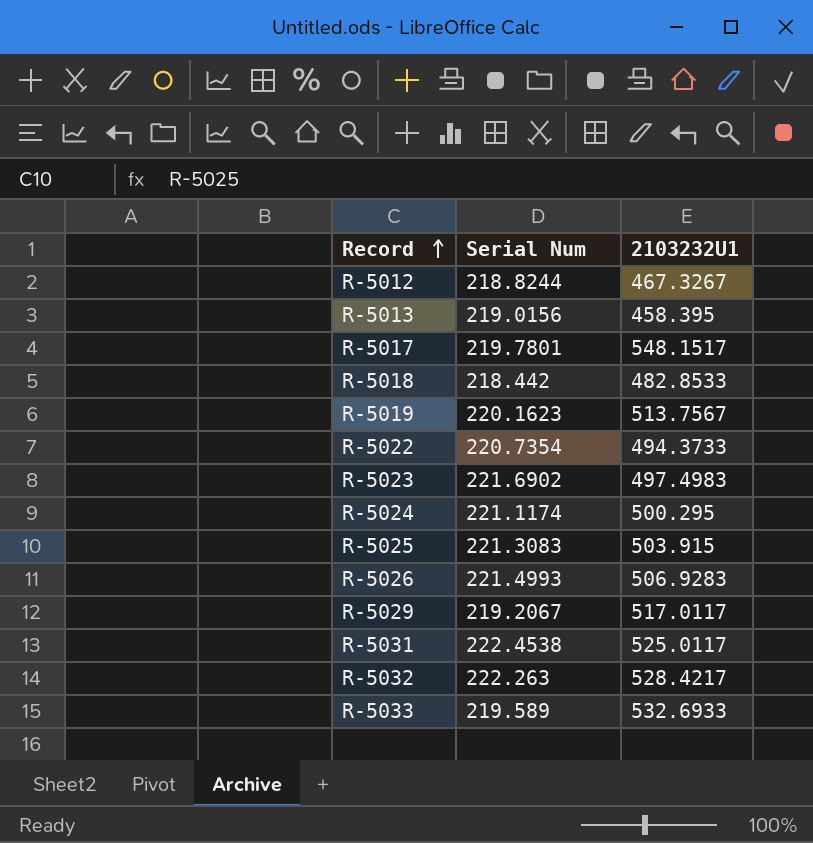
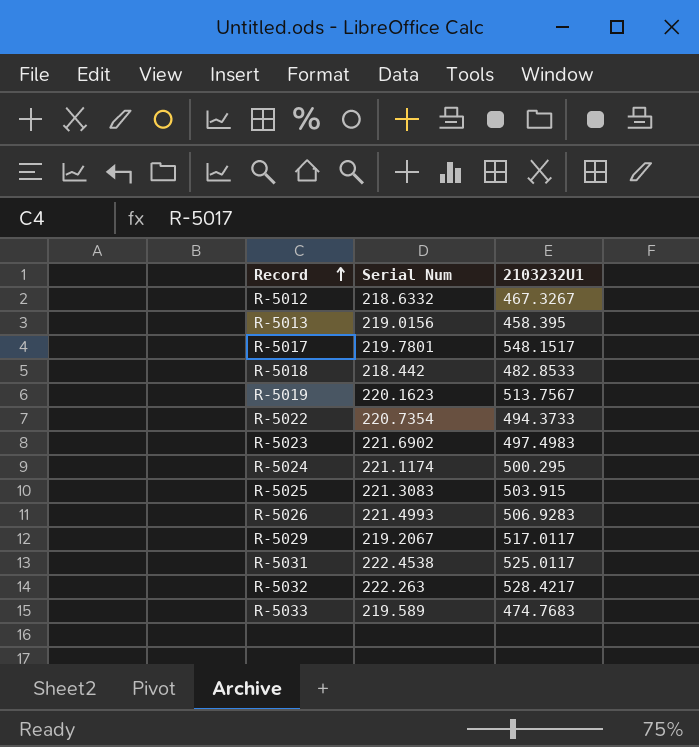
R-5012 | Serial Num: 218.8244 -> 218.6332
R-5033 | 2103232U1: 532.6933 -> 474.7683

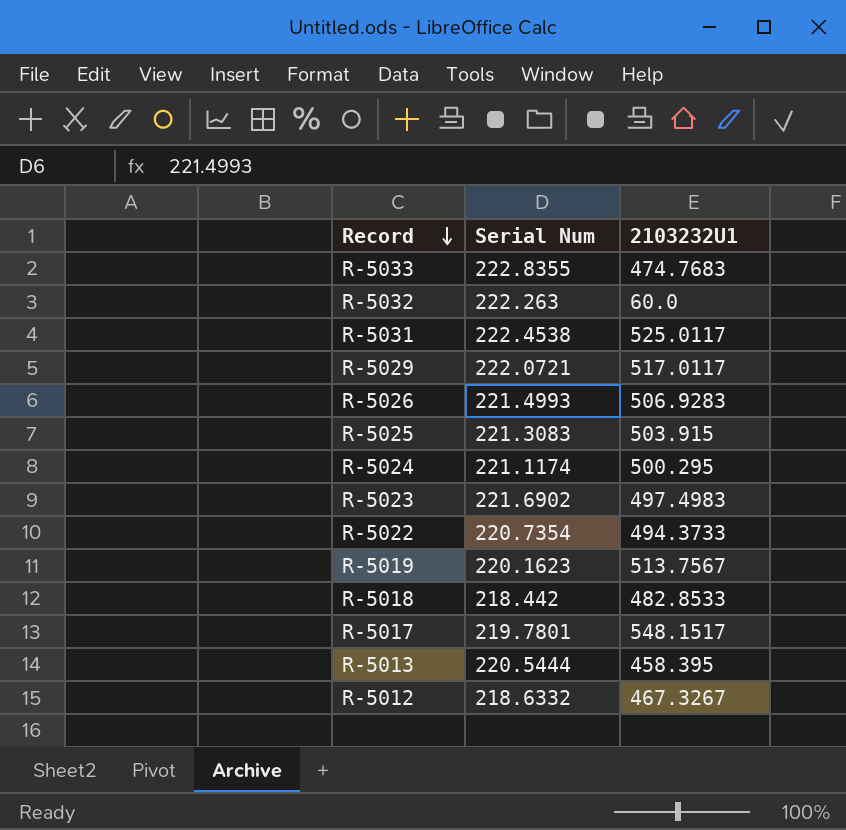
row order: Record ascending -> Record descending
R-5033 | Serial Num: 219.589 -> 222.8355
R-5032 | 2103232U1: 528.4217 -> 60.0
R-5029 | Serial Num: 219.2067 -> 222.0721
R-5013 | Serial Num: 219.0156 -> 220.5444

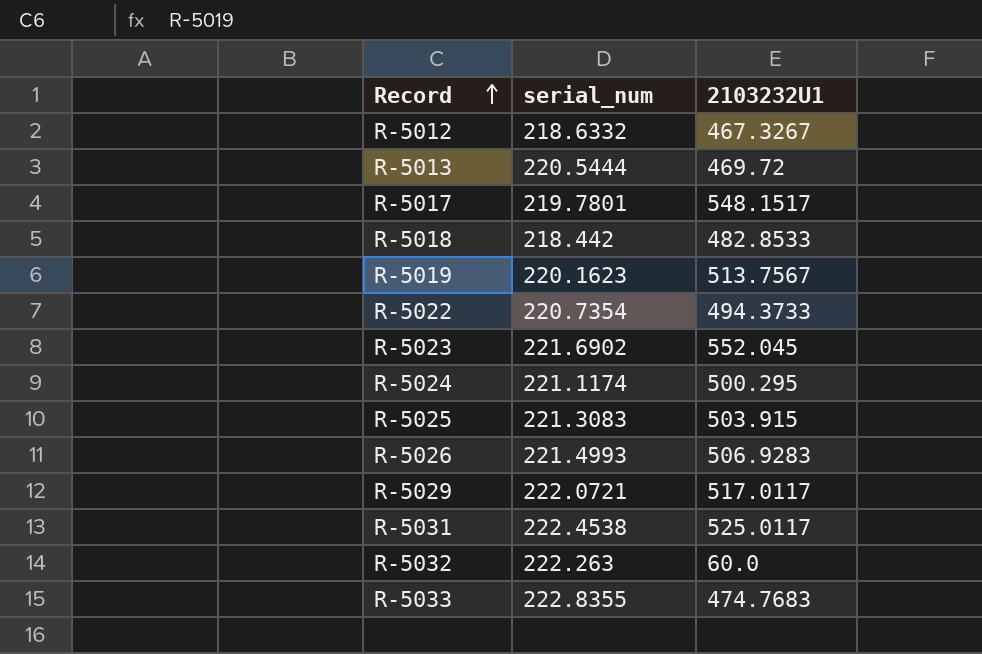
row order: Record descending -> Record ascending
column name: Serial Num -> serial_num
R-5013 | 2103232U1: 458.395 -> 469.72
R-5023 | 2103232U1: 497.4983 -> 552.045

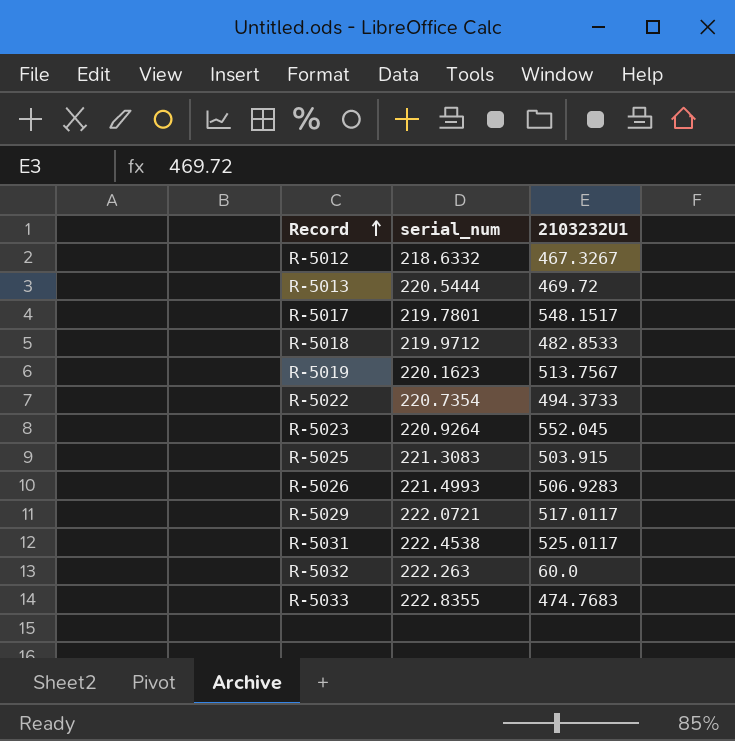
row R-5024: 221.1174 | 500.295 -> none
R-5018 | serial_num: 218.442 -> 219.9712
R-5023 | serial_num: 221.6902 -> 220.9264

